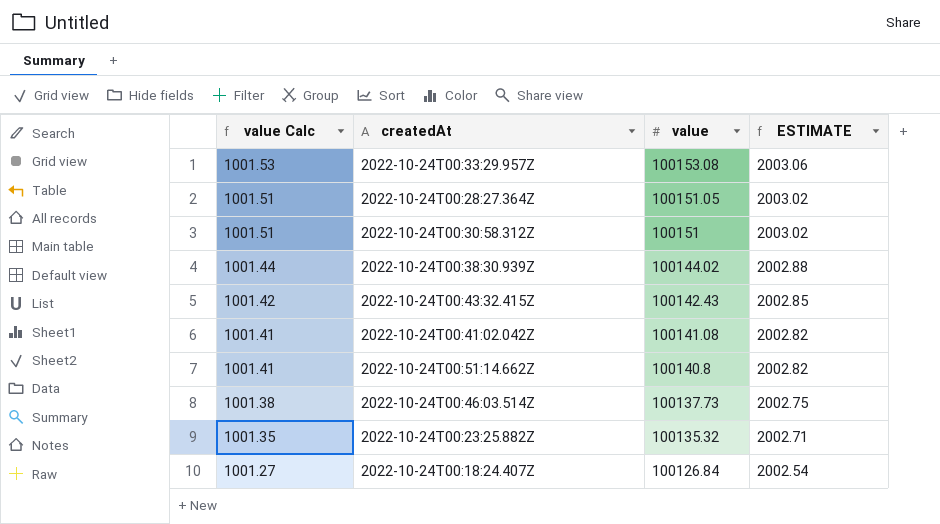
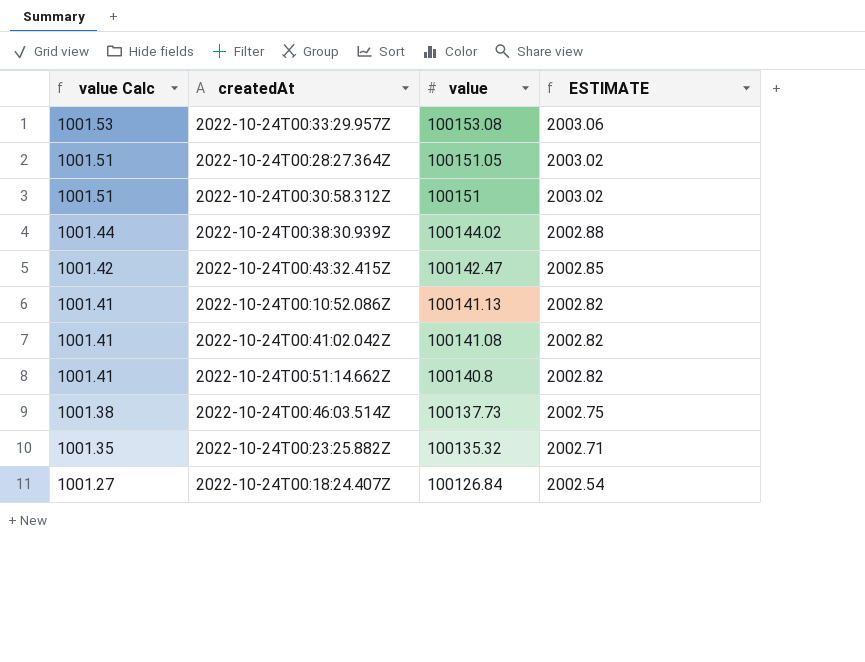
2022-10-24T00:43:32.415Z | value: 100142.43 -> 100142.47
row 2022-10-24T00:10:52.086Z: none -> 1001.41 | 100141.13 | 2002.82

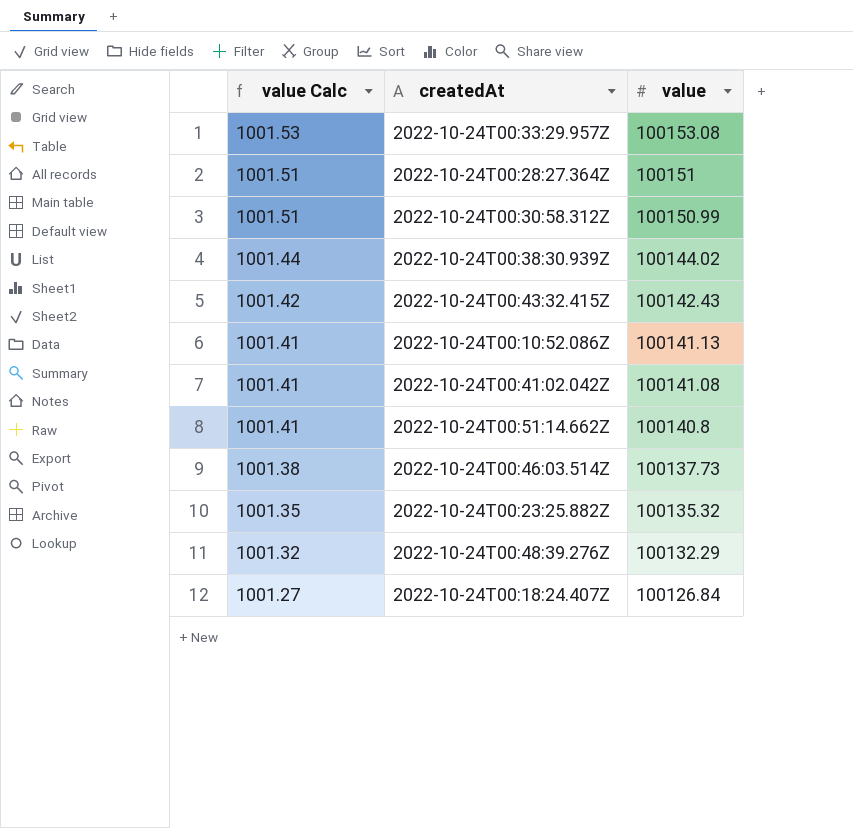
column ESTIMATE | formula: [value] * 0.02 -> none
2022-10-24T00:28:27.364Z | value: 100151.05 -> 100151
2022-10-24T00:30:58.312Z | value: 100151 -> 100150.99
2022-10-24T00:43:32.415Z | value: 100142.47 -> 100142.43
row 2022-10-24T00:48:39.276Z: none -> 1001.32 | 100132.29

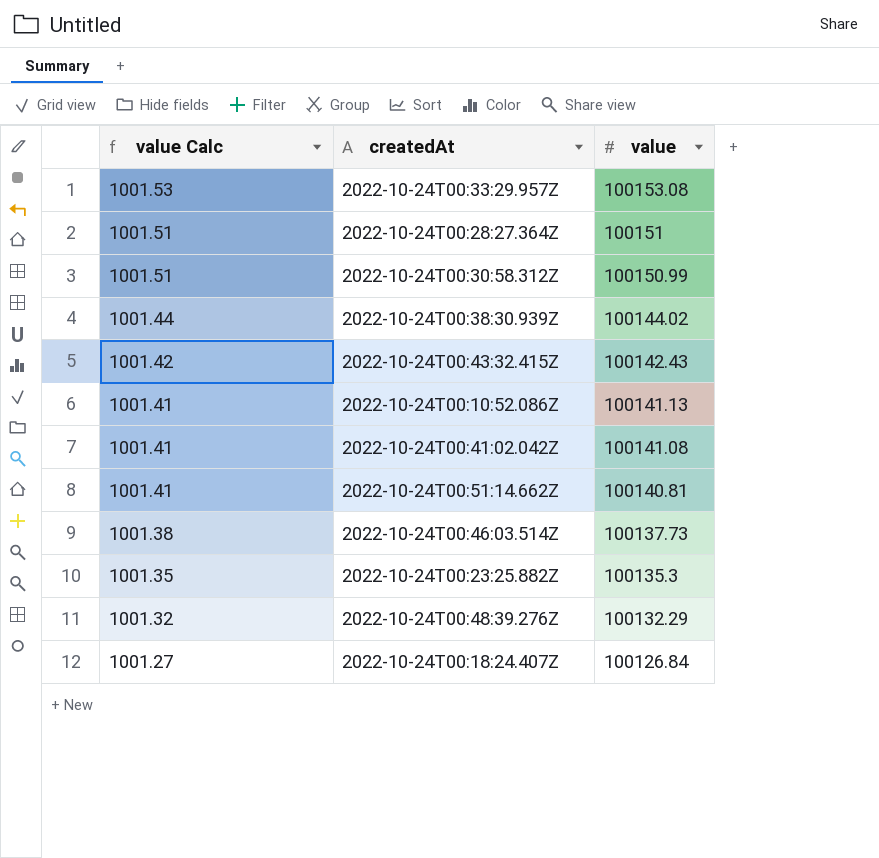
2022-10-24T00:51:14.662Z | value: 100140.8 -> 100140.81
2022-10-24T00:23:25.882Z | value: 100135.32 -> 100135.3

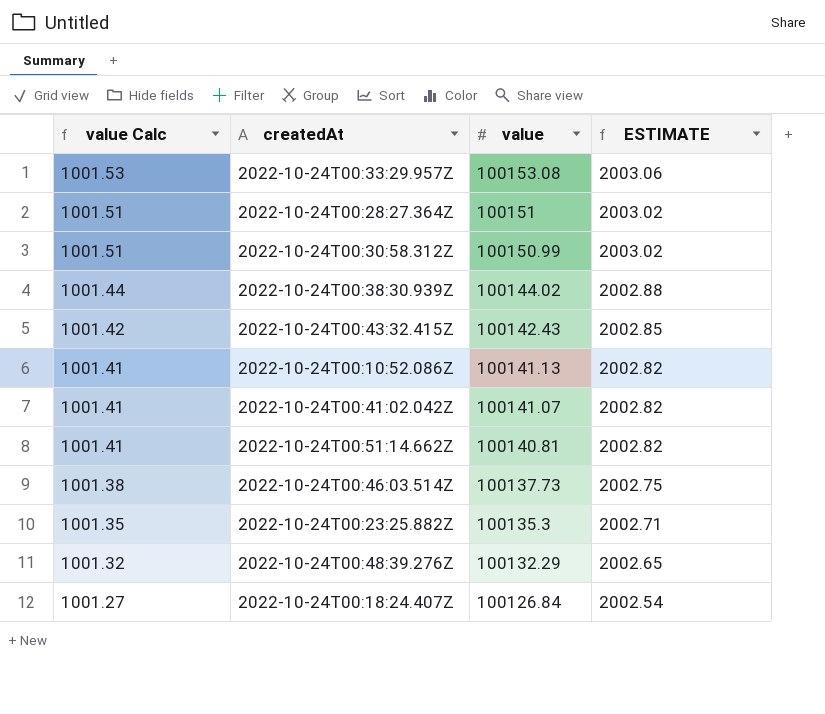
column ESTIMATE | formula: none -> [value] * 0.02
2022-10-24T00:41:02.042Z | value: 100141.08 -> 100141.07

